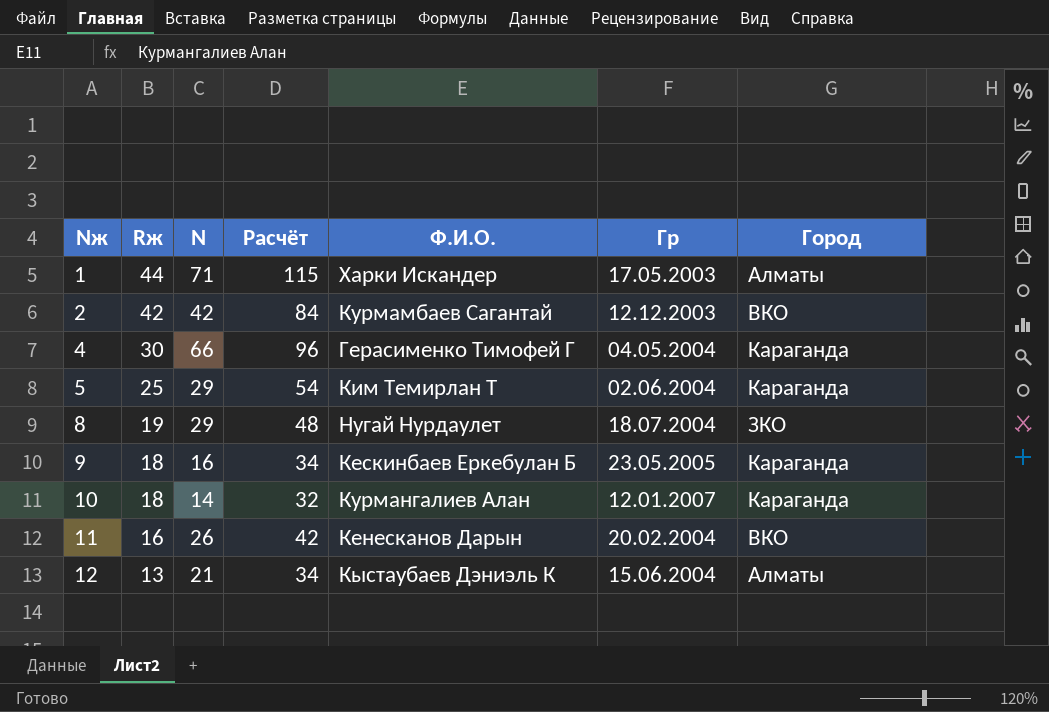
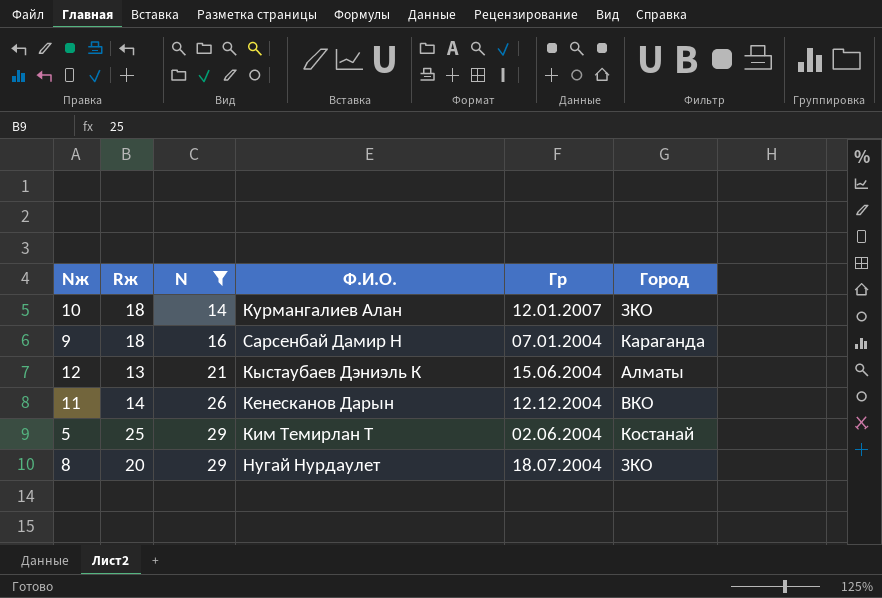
filter: none -> N <= 29
row order: Nж ascending -> N ascending
column Расчёт | formula: [Rж] + [N] -> none
10 | Город: Караганда -> ЗКО
9 | Ф.И.О.: Кескинбаев Еркебулан Б -> Сарсенбай Дамир Н
9 | Гр: 23.05.2005 -> 07.01.2004
11 | Rж: 16 -> 14
11 | Гр: 20.02.2004 -> 12.12.2004
5 | Город: Караганда -> Костанай
8 | Rж: 19 -> 20

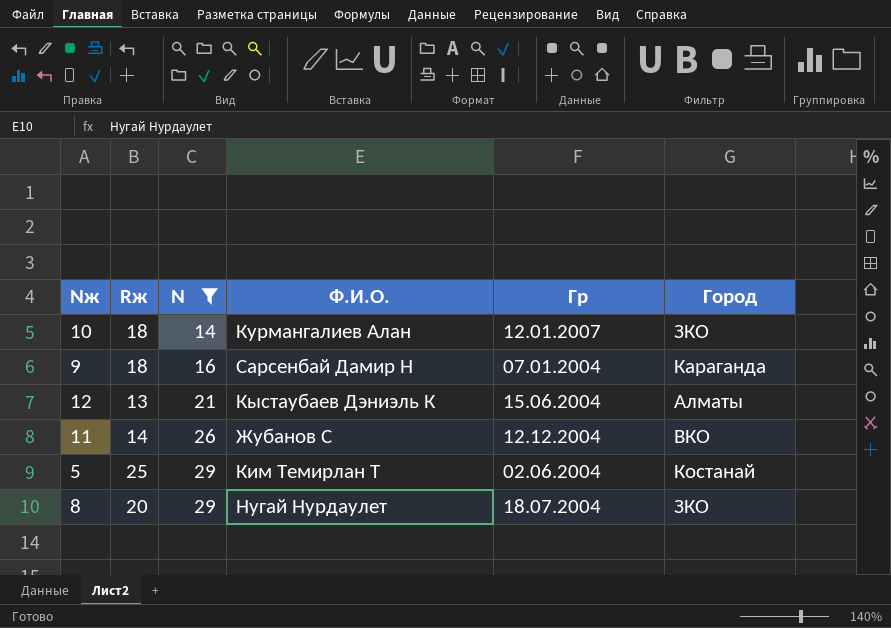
11 | Ф.И.О.: Кенесканов Дарын -> Жубанов С

